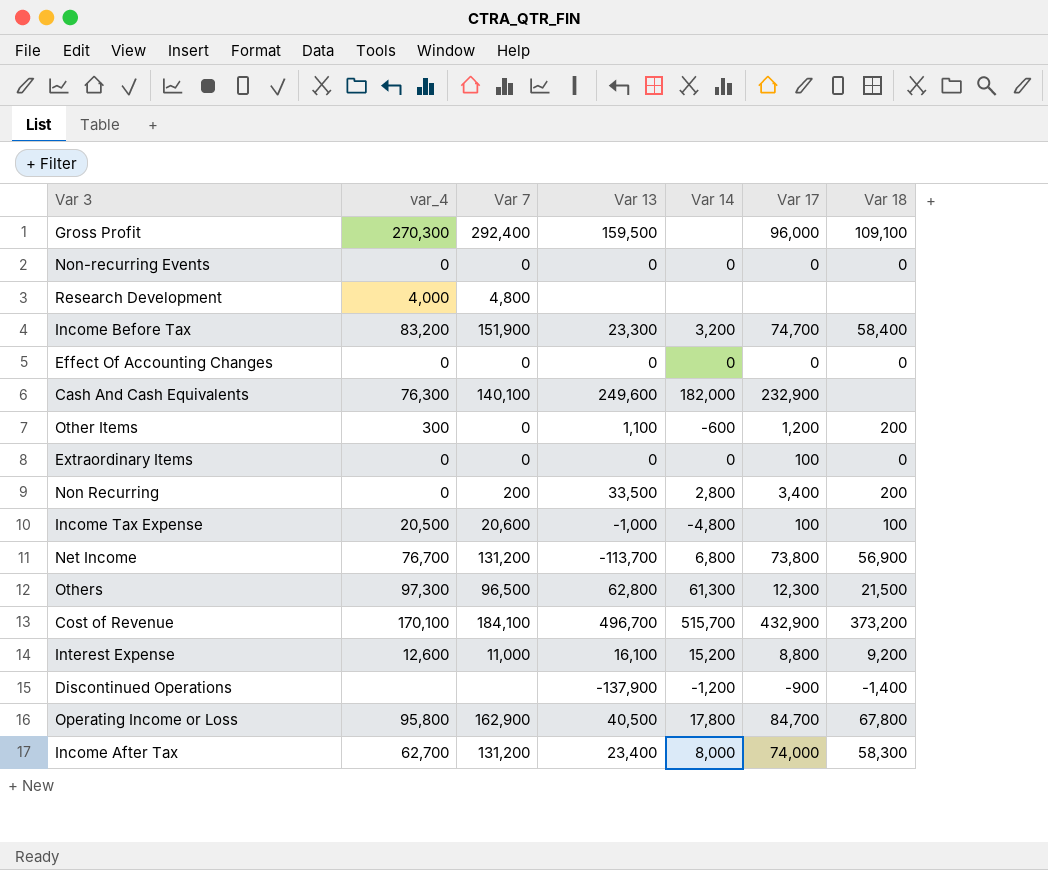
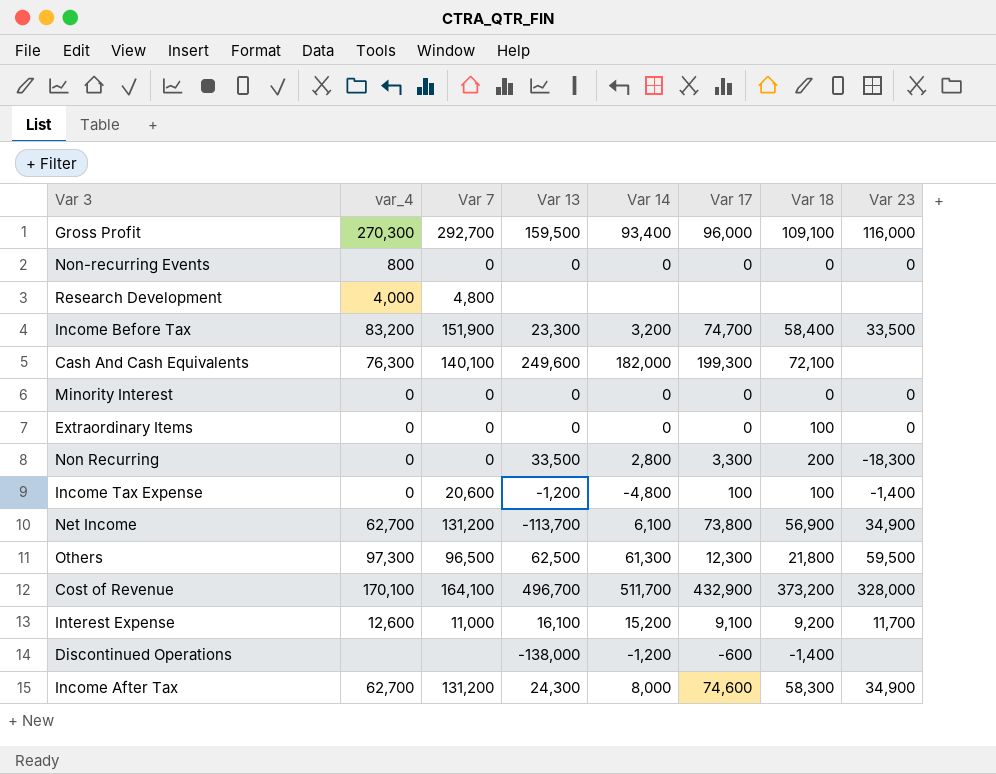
column Var 23 | position: none -> 8
row Effect Of Accounting Changes: 0 | 0 | 0 | 0 | 0 | 0 -> none
row Other Items: 300 | 0 | 1,100 | -600 | 1,200 | 200 -> none
row Operating Income or Loss: 95,800 | 162,900 | 40,500 | 17,800 | 84,700 | 67,800 -> none
Gross Profit | Var 7: 292,400 -> 292,700
Gross Profit | Var 14: none -> 93,400
Non-recurring Events | var_4: 0 -> 800
Cash And Cash Equivalents | Var 17: 232,900 -> 199,300
Cash And Cash Equivalents | Var 18: none -> 72,100
row Minority Interest: none -> 0 | 0 | 0 | 0 | 0 | 0 | 0
Extraordinary Items | Var 17: 100 -> 0
Extraordinary Items | Var 18: 0 -> 100
Non Recurring | Var 7: 200 -> 0
Non Recurring | Var 17: 3,400 -> 3,300
Income Tax Expense | var_4: 20,500 -> 0
Income Tax Expense | Var 13: -1,000 -> -1,200
Net Income | var_4: 76,700 -> 62,700
Net Income | Var 14: 6,800 -> 6,100
Others | Var 13: 62,800 -> 62,500
Others | Var 18: 21,500 -> 21,800
Cost of Revenue | Var 7: 184,100 -> 164,100
Cost of Revenue | Var 14: 515,700 -> 511,700
Interest Expense | Var 17: 8,800 -> 9,100
Discontinued Operations | Var 13: -137,900 -> -138,000
Discontinued Operations | Var 17: -900 -> -600
Income After Tax | Var 13: 23,400 -> 24,300
Income After Tax | Var 17: 74,000 -> 74,600

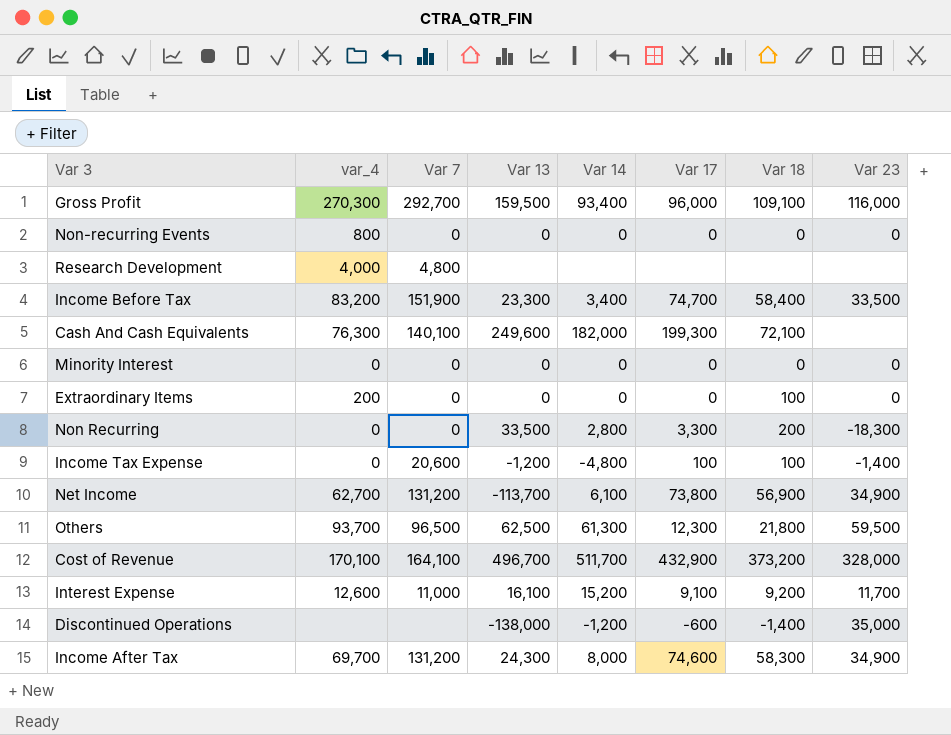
Income Before Tax | Var 14: 3,200 -> 3,400
Extraordinary Items | var_4: 0 -> 200
Others | var_4: 97,300 -> 93,700
Discontinued Operations | Var 23: none -> 35,000
Income After Tax | var_4: 62,700 -> 69,700

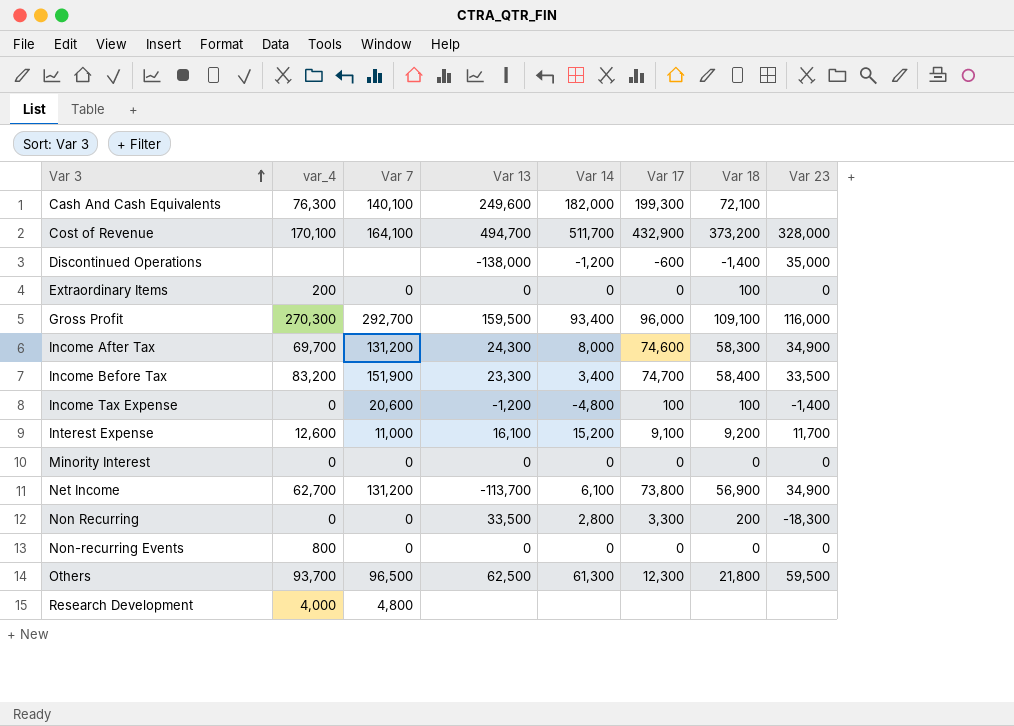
row order: none -> Var 3 ascending
Cost of Revenue | Var 13: 496,700 -> 494,700

